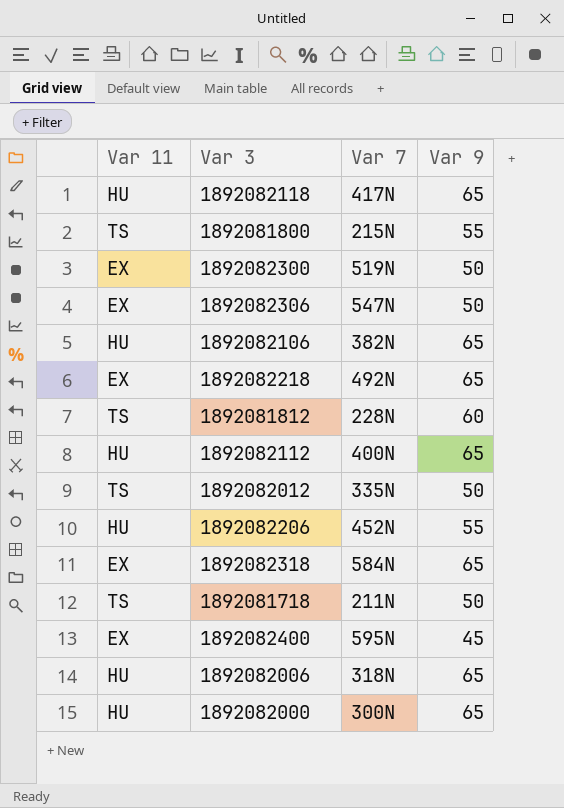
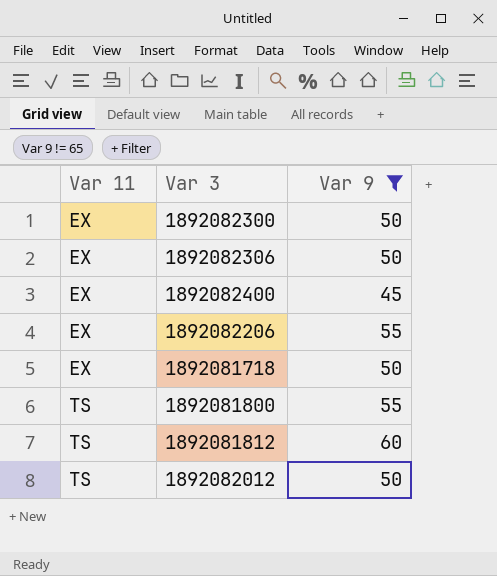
filter: none -> Var 9 != 65
row order: none -> Var 11 ascending
column Var 7 | position: 3 -> none
1892082206 | Var 11: HU -> EX
1892081718 | Var 11: TS -> EX

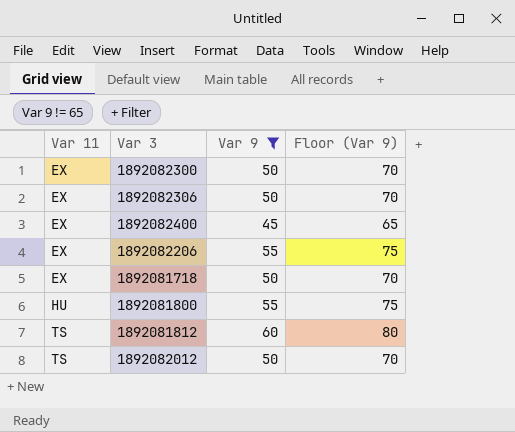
column Floor (Var 9) | formula: none -> [Var 9] + 20
1892081800 | Var 11: TS -> HU

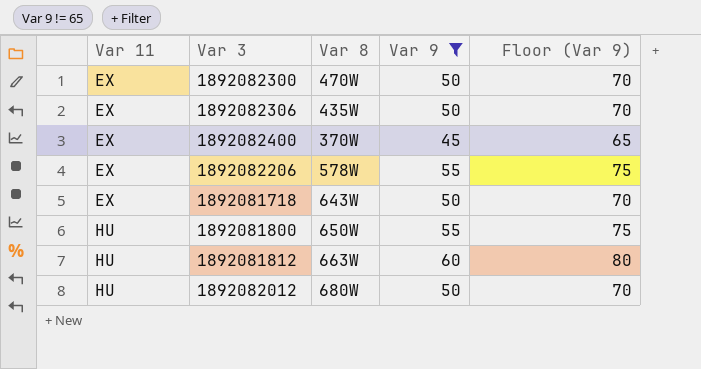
column Var 8 | position: none -> 3
1892081812 | Var 11: TS -> HU
1892082012 | Var 11: TS -> HU

